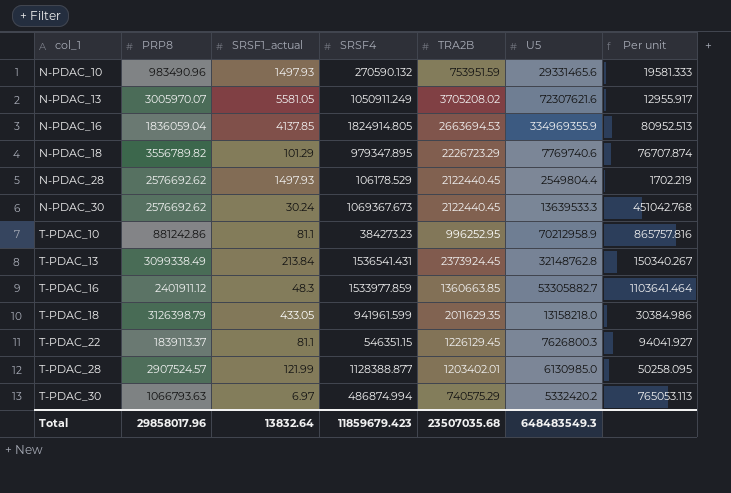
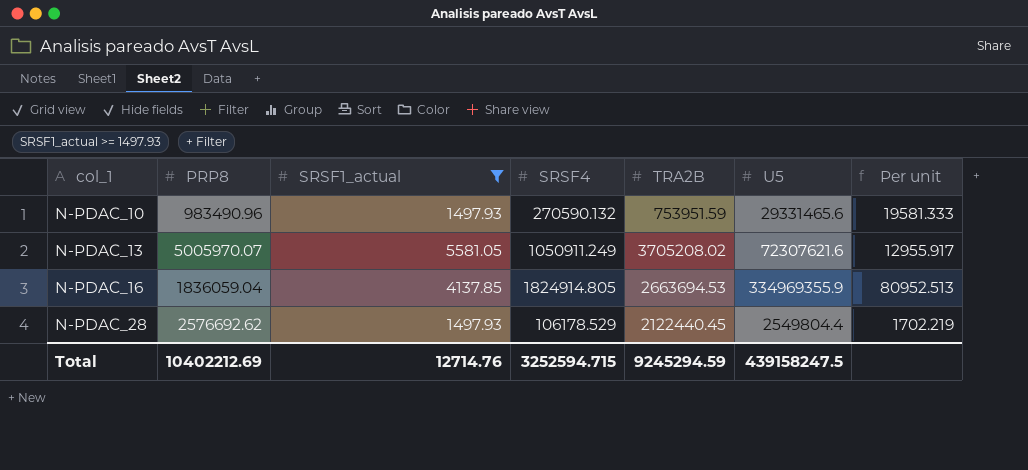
filter: none -> SRSF1_actual >= 1497.93
N-PDAC_13 | PRP8: 3005970.07 -> 5005970.07
Total | PRP8: 29858017.96 -> 10402212.69
Total | SRSF1_actual: 13832.64 -> 12714.76
Total | SRSF4: 11859679.423 -> 3252594.715
Total | TRA2B: 23507035.68 -> 9245294.59
Total | U5: 648483549.3 -> 439158247.5

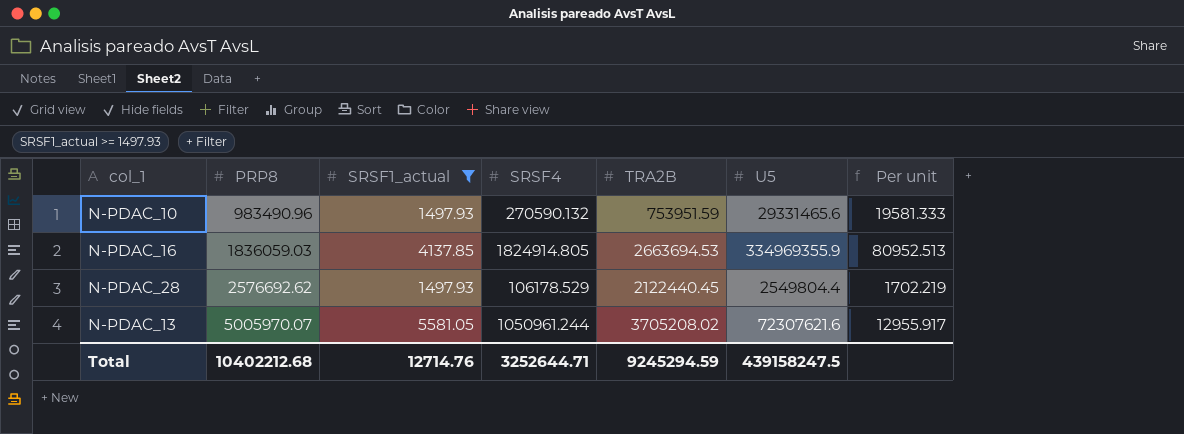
row order: col_1 ascending -> PRP8 ascending
N-PDAC_16 | PRP8: 1836059.04 -> 1836059.03
N-PDAC_13 | SRSF4: 1050911.249 -> 1050961.244
Total | PRP8: 10402212.69 -> 10402212.68
Total | SRSF4: 3252594.715 -> 3252644.71

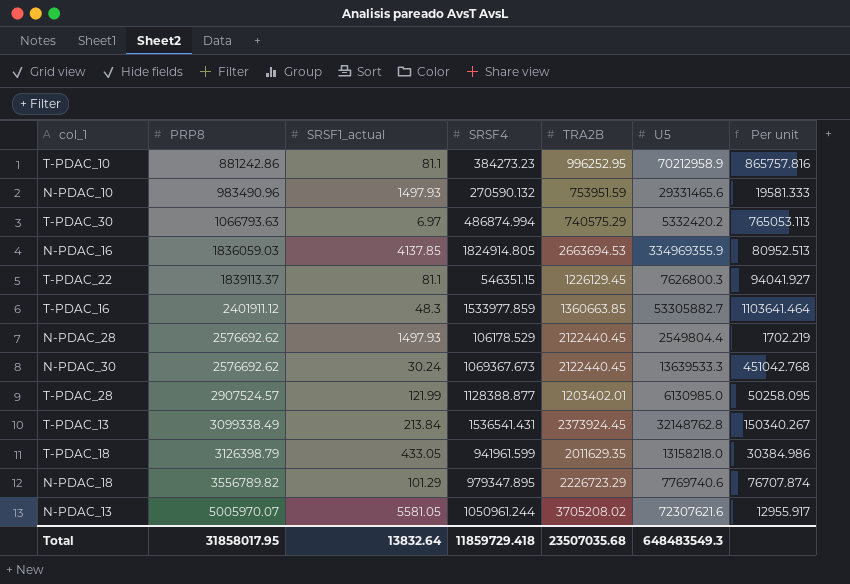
filter: SRSF1_actual >= 1497.93 -> none
Total | PRP8: 10402212.68 -> 31858017.95
Total | SRSF1_actual: 12714.76 -> 13832.64
Total | SRSF4: 3252644.71 -> 11859729.418
Total | TRA2B: 9245294.59 -> 23507035.68
Total | U5: 439158247.5 -> 648483549.3

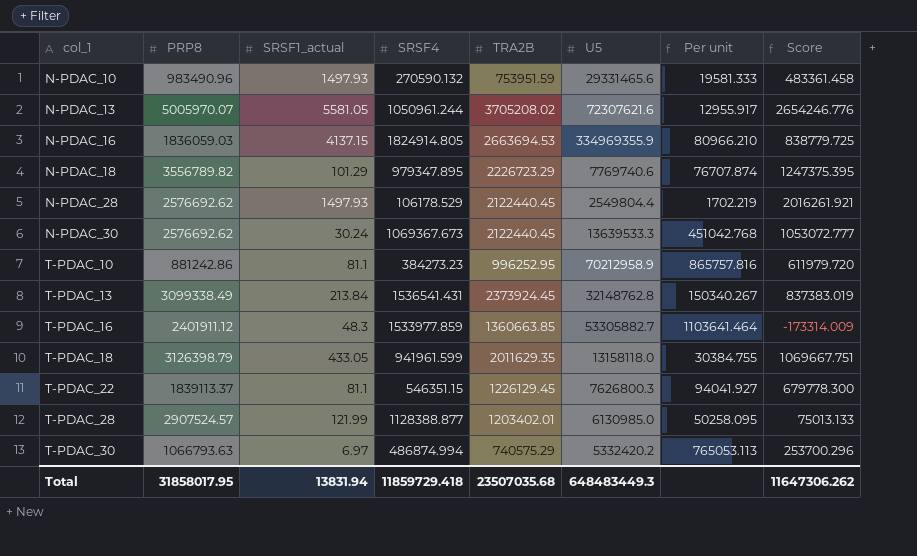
row order: PRP8 ascending -> col_1 ascending
column Score | formula: none -> [TRA2B] - [SRSF4]
N-PDAC_16 | SRSF1_actual: 4137.85 -> 4137.15
N-PDAC_16 | Per unit: 80952.513 -> 80966.210
T-PDAC_18 | U5: 13158218.0 -> 13158118.0
T-PDAC_18 | Per unit: 30384.986 -> 30384.755
Total | SRSF1_actual: 13832.64 -> 13831.94
Total | U5: 648483549.3 -> 648483449.3

